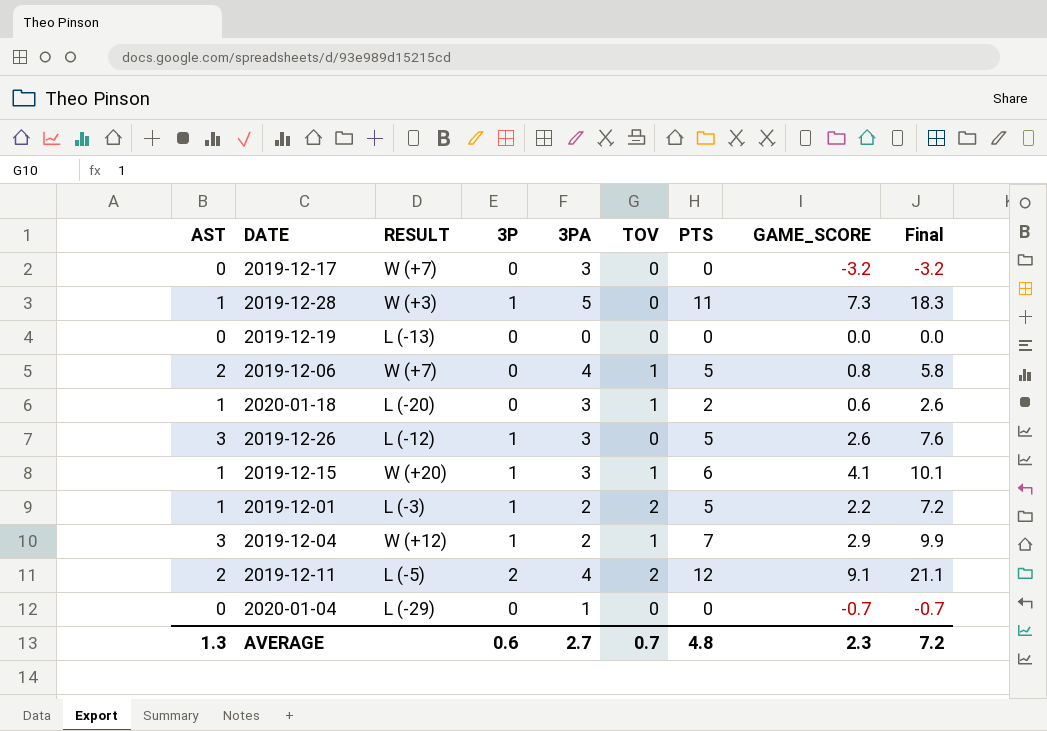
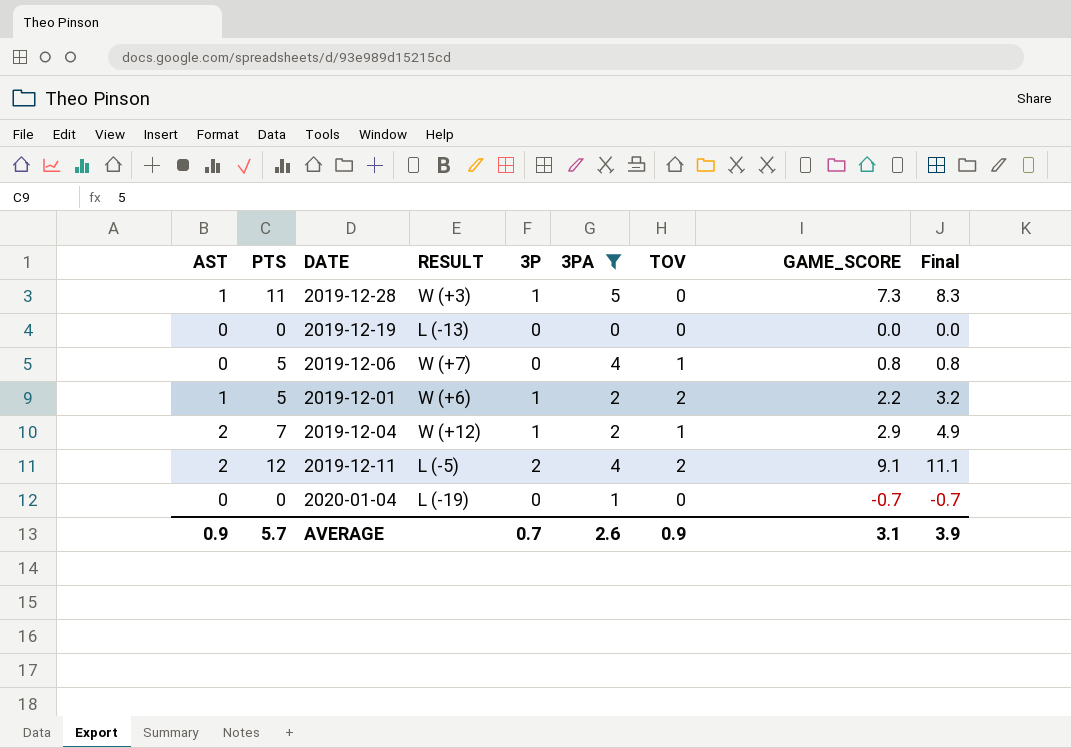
filter: none -> 3PA != 3
column PTS | position: 7 -> 2
column Final | formula: [PTS] + [GAME_SCORE] -> [AST] + [GAME_SCORE]
2019-12-06 | AST: 2 -> 0
2019-12-01 | RESULT: L (-3) -> W (+6)
2019-12-04 | AST: 3 -> 2
2020-01-04 | RESULT: L (-29) -> L (-19)
AVERAGE | AST: 1.3 -> 0.9
AVERAGE | PTS: 4.8 -> 5.7
AVERAGE | 3P: 0.6 -> 0.7
AVERAGE | 3PA: 2.7 -> 2.6
AVERAGE | TOV: 0.7 -> 0.9
AVERAGE | GAME_SCORE: 2.3 -> 3.1
AVERAGE | Final: 7.2 -> 3.9

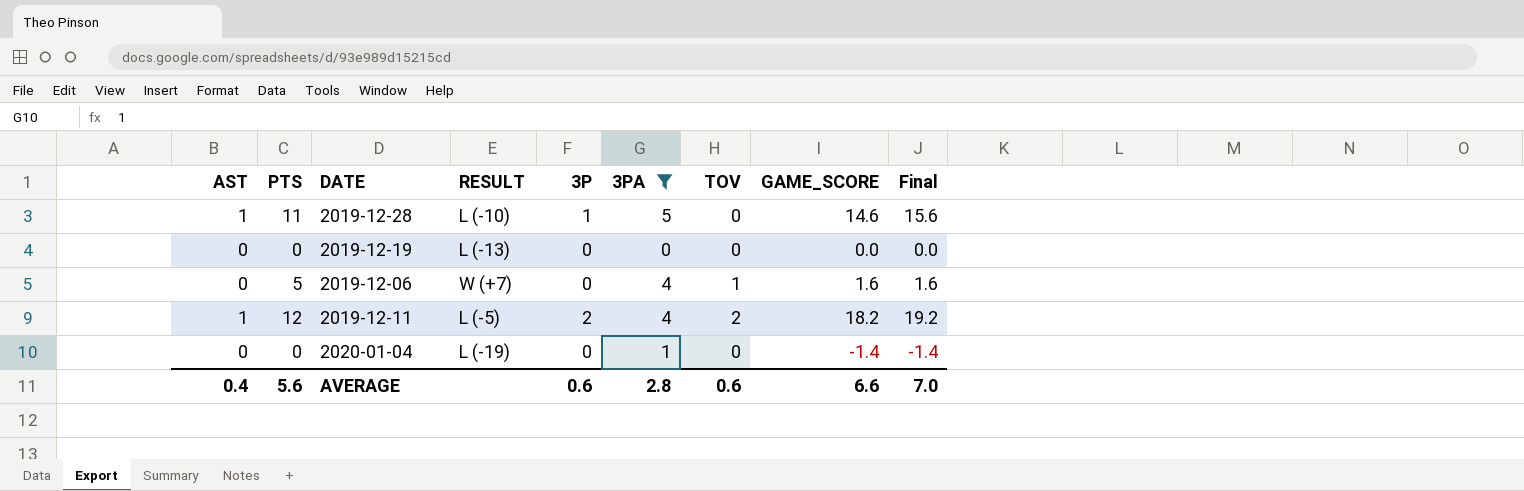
row 2019-12-01: 1 | 5 | W (+6) | 1 | 2 | 2 | 2.2 | 3.2 -> none
row 2019-12-04: 2 | 7 | W (+12) | 1 | 2 | 1 | 2.9 | 4.9 -> none
2019-12-28 | RESULT: W (+3) -> L (-10)
2019-12-28 | GAME_SCORE: 7.3 -> 14.6
2019-12-28 | Final: 8.3 -> 15.6
2019-12-06 | GAME_SCORE: 0.8 -> 1.6
2019-12-06 | Final: 0.8 -> 1.6
2019-12-11 | AST: 2 -> 1
2019-12-11 | GAME_SCORE: 9.1 -> 18.2
2019-12-11 | Final: 11.1 -> 19.2
2020-01-04 | GAME_SCORE: -0.7 -> -1.4
2020-01-04 | Final: -0.7 -> -1.4
AVERAGE | AST: 0.9 -> 0.4
AVERAGE | PTS: 5.7 -> 5.6
AVERAGE | 3P: 0.7 -> 0.6
AVERAGE | 3PA: 2.6 -> 2.8
AVERAGE | TOV: 0.9 -> 0.6
AVERAGE | GAME_SCORE: 3.1 -> 6.6
AVERAGE | Final: 3.9 -> 7.0

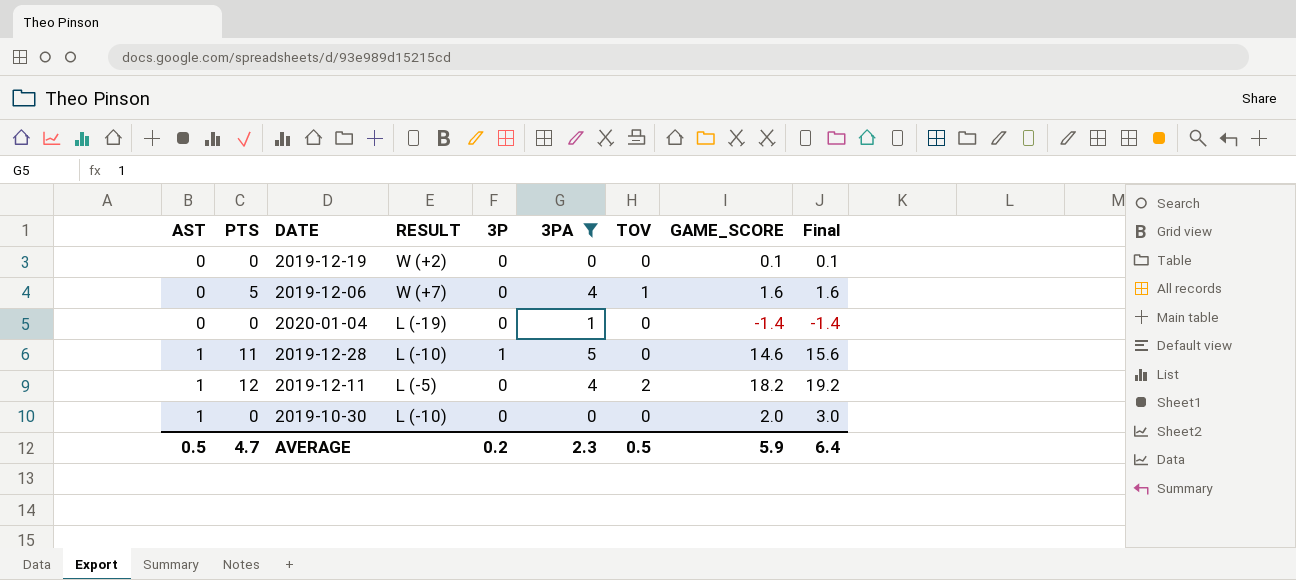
row order: none -> AST ascending
2019-12-19 | RESULT: L (-13) -> W (+2)
2019-12-19 | GAME_SCORE: 0.0 -> 0.1
2019-12-19 | Final: 0.0 -> 0.1
2019-12-11 | 3P: 2 -> 0
row 2019-10-30: none -> 1 | 0 | L (-10) | 0 | 0 | 0 | 2.0 | 3.0
AVERAGE | AST: 0.4 -> 0.5
AVERAGE | PTS: 5.6 -> 4.7
AVERAGE | 3P: 0.6 -> 0.2
AVERAGE | 3PA: 2.8 -> 2.3
AVERAGE | TOV: 0.6 -> 0.5
AVERAGE | GAME_SCORE: 6.6 -> 5.9
AVERAGE | Final: 7.0 -> 6.4

